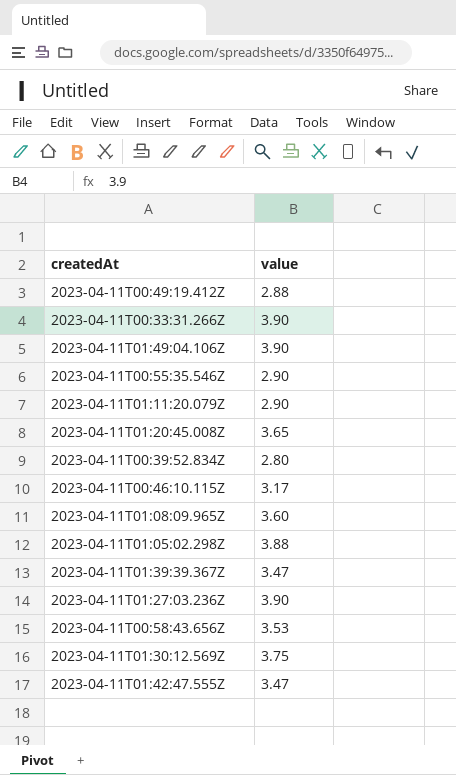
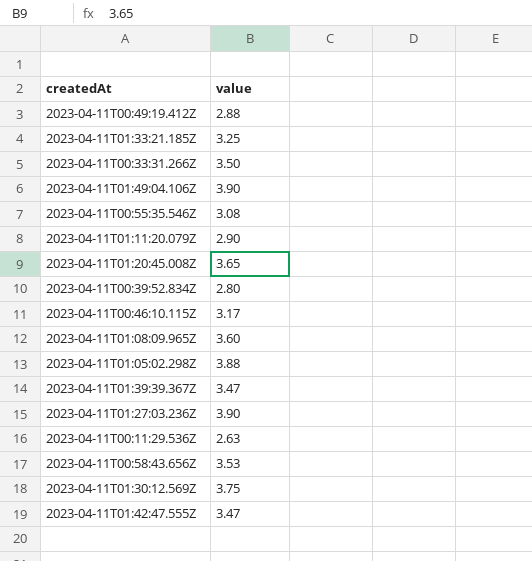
row 2023-04-11T01:33:21.185Z: none -> 3.25
2023-04-11T00:33:31.266Z | value: 3.90 -> 3.50
2023-04-11T00:55:35.546Z | value: 2.90 -> 3.08
row 2023-04-11T00:11:29.536Z: none -> 2.63

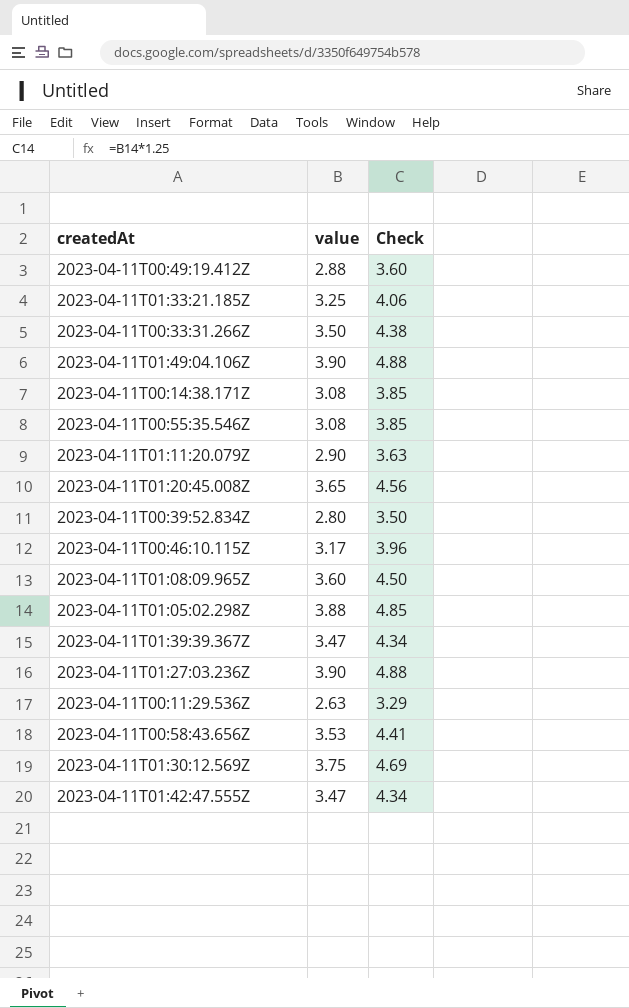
column Check | formula: none -> [value] * 1.25
row 2023-04-11T00:14:38.171Z: none -> 3.08 | 3.85

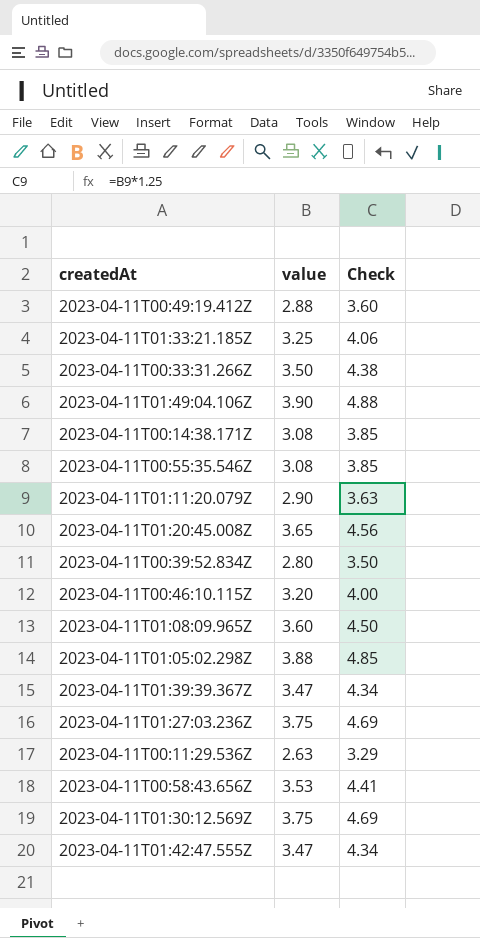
2023-04-11T00:46:10.115Z | value: 3.17 -> 3.20
2023-04-11T00:46:10.115Z | Check: 3.96 -> 4.00
2023-04-11T01:27:03.236Z | value: 3.90 -> 3.75
2023-04-11T01:27:03.236Z | Check: 4.88 -> 4.69

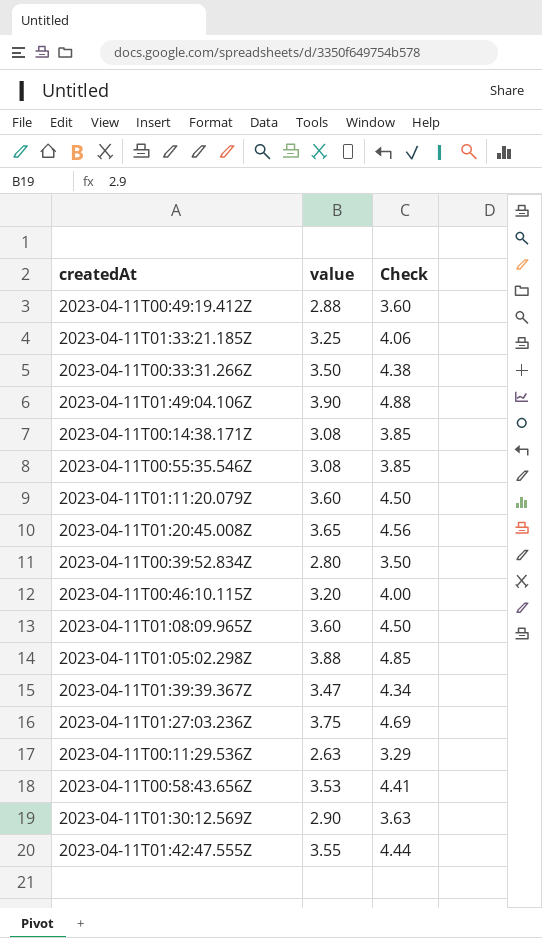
2023-04-11T01:11:20.079Z | value: 2.90 -> 3.60
2023-04-11T01:11:20.079Z | Check: 3.63 -> 4.50
2023-04-11T01:30:12.569Z | value: 3.75 -> 2.90
2023-04-11T01:30:12.569Z | Check: 4.69 -> 3.63
2023-04-11T01:42:47.555Z | value: 3.47 -> 3.55
2023-04-11T01:42:47.555Z | Check: 4.34 -> 4.44

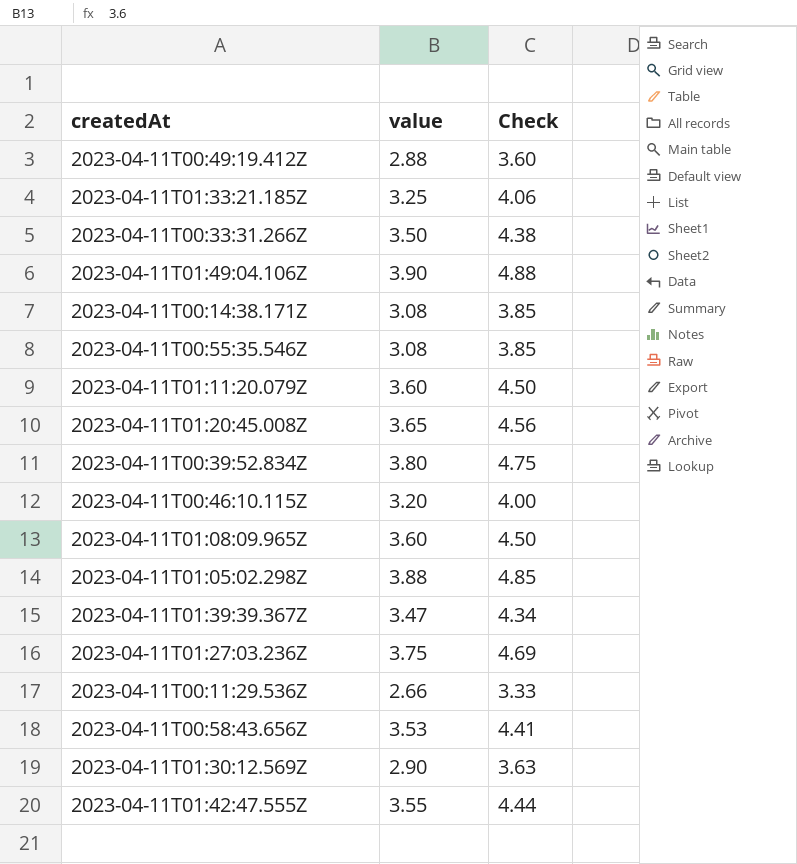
2023-04-11T00:39:52.834Z | value: 2.80 -> 3.80
2023-04-11T00:39:52.834Z | Check: 3.50 -> 4.75
2023-04-11T00:11:29.536Z | value: 2.63 -> 2.66
2023-04-11T00:11:29.536Z | Check: 3.29 -> 3.33

